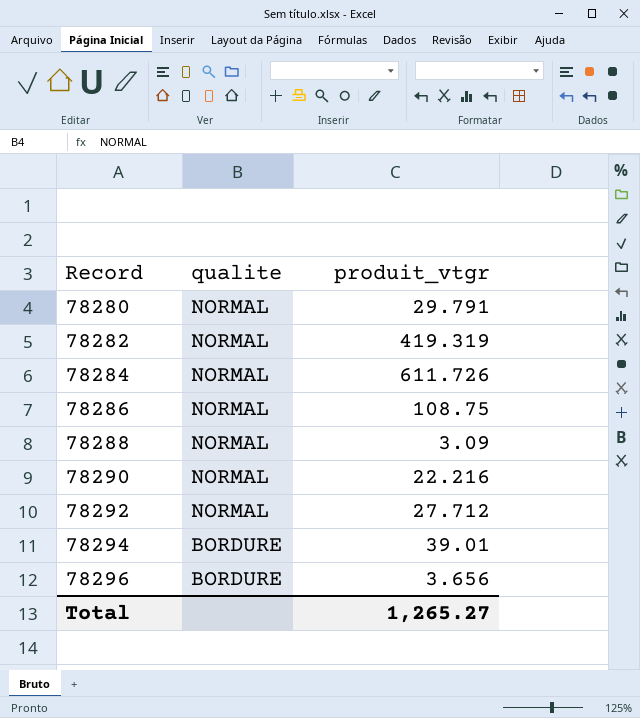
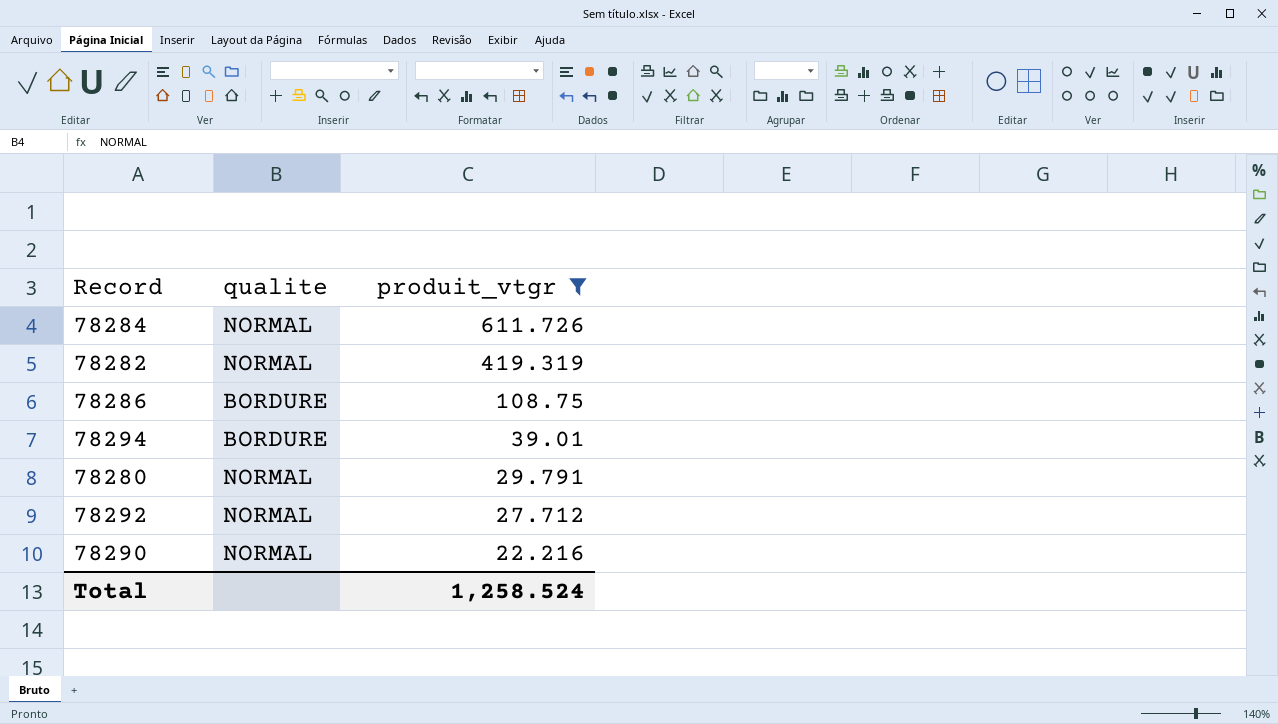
filter: none -> produit_vtgr >= 22.216
row order: Record ascending -> produit_vtgr descending
78286 | qualite: NORMAL -> BORDURE
Total | produit_vtgr: 1,265.27 -> 1,258.524

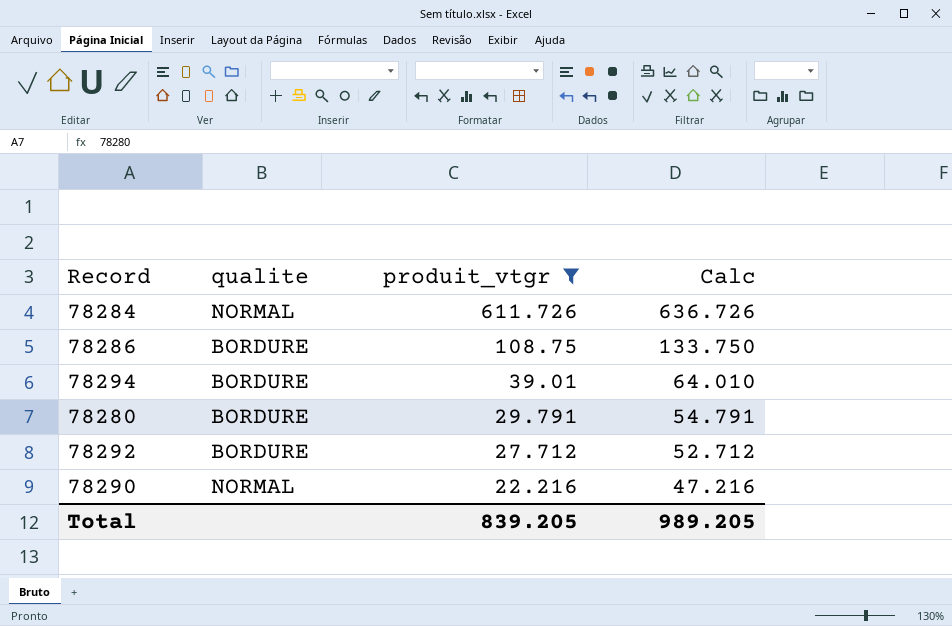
column Calc | formula: none -> [produit_vtgr] + 25
row 78282: NORMAL | 419.319 -> none
78280 | qualite: NORMAL -> BORDURE
78292 | qualite: NORMAL -> BORDURE
Total | produit_vtgr: 1,258.524 -> 839.205

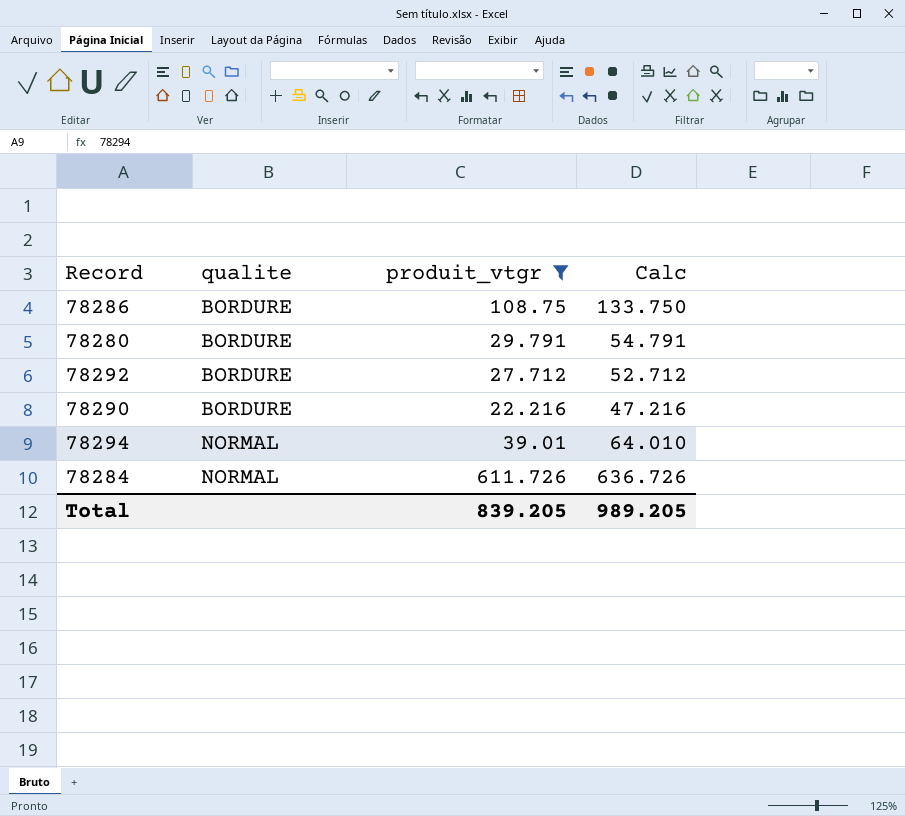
row order: produit_vtgr descending -> qualite ascending
78290 | qualite: NORMAL -> BORDURE
78294 | qualite: BORDURE -> NORMAL

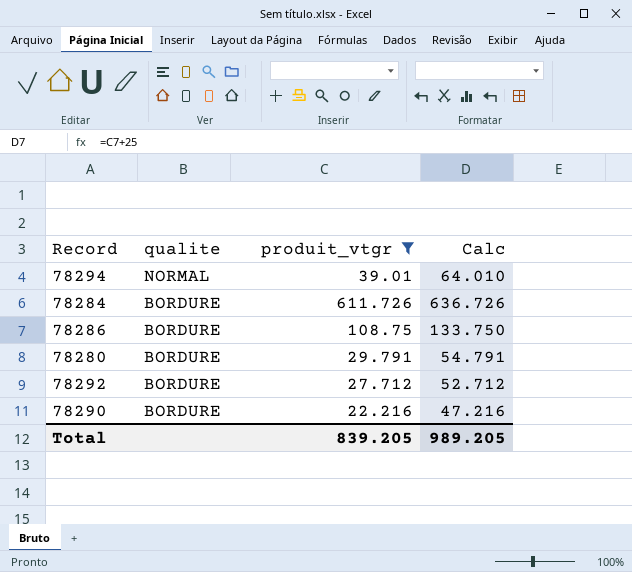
row order: qualite ascending -> qualite descending
78284 | qualite: NORMAL -> BORDURE

